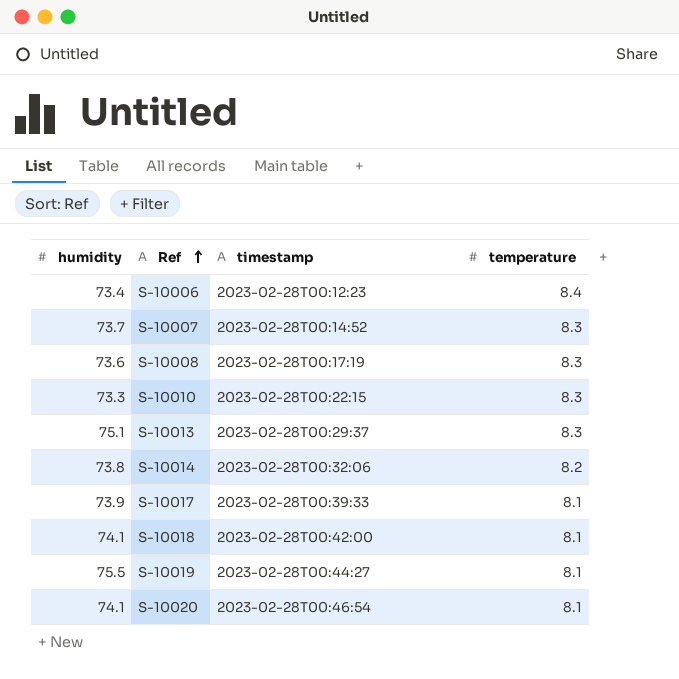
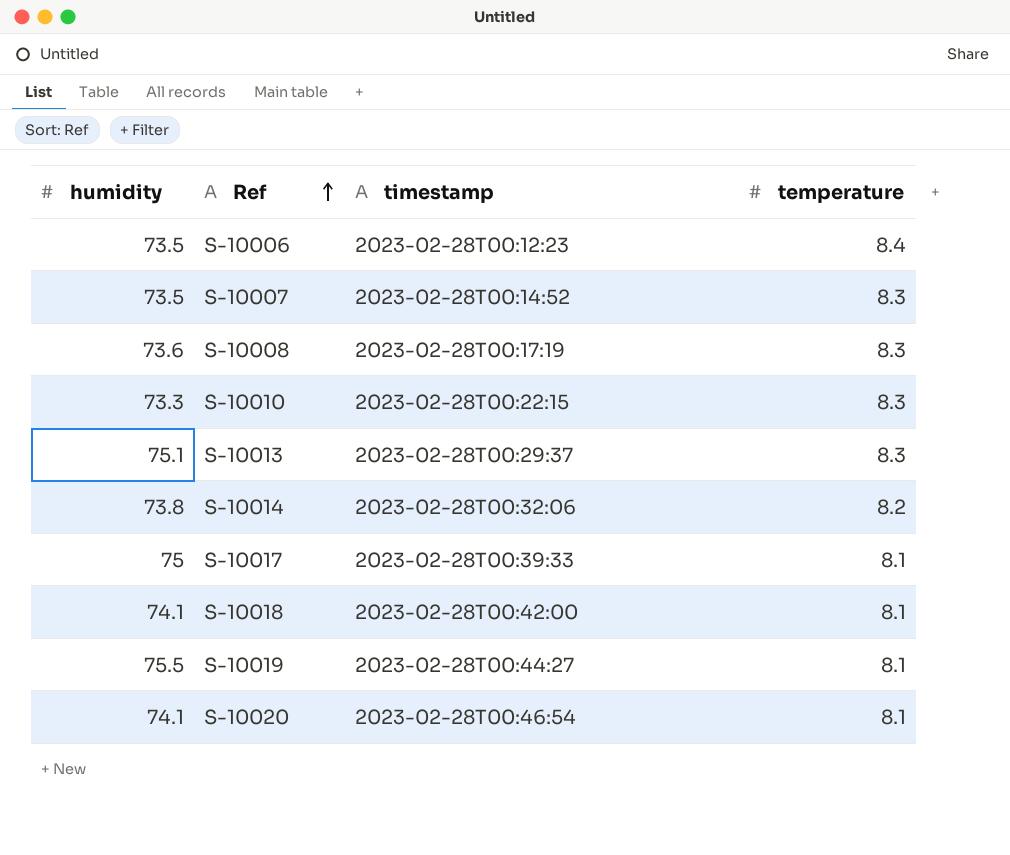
S-10006 | humidity: 73.4 -> 73.5
S-10007 | humidity: 73.7 -> 73.5
S-10017 | humidity: 73.9 -> 75

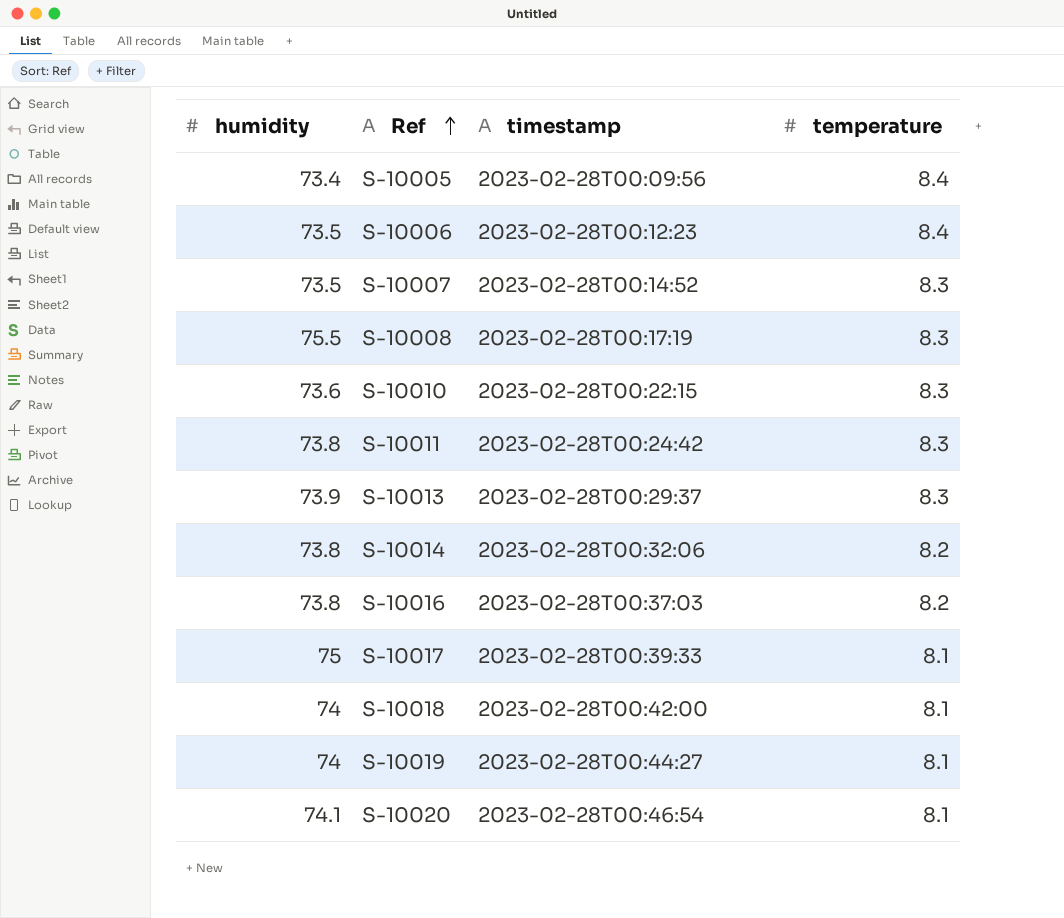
row S-10005: none -> 73.4 | 2023-02-28T00:09:56 | 8.4
S-10008 | humidity: 73.6 -> 75.5
S-10010 | humidity: 73.3 -> 73.6
row S-10011: none -> 73.8 | 2023-02-28T00:24:42 | 8.3
S-10013 | humidity: 75.1 -> 73.9
row S-10016: none -> 73.8 | 2023-02-28T00:37:03 | 8.2
S-10018 | humidity: 74.1 -> 74
S-10019 | humidity: 75.5 -> 74

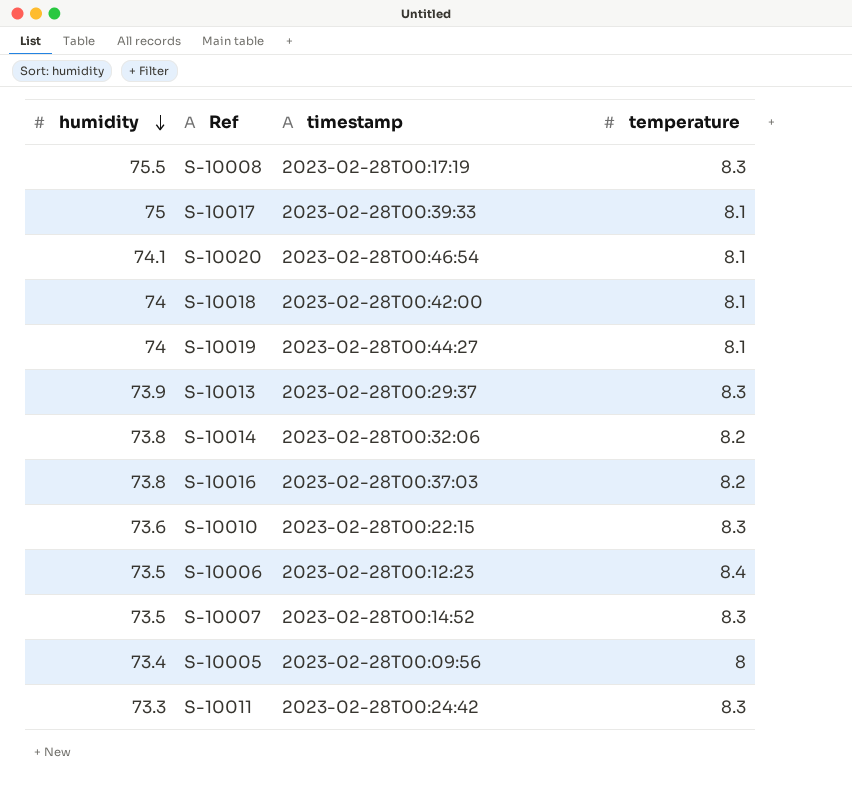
row order: Ref ascending -> humidity descending
S-10005 | temperature: 8.4 -> 8
S-10011 | humidity: 73.8 -> 73.3

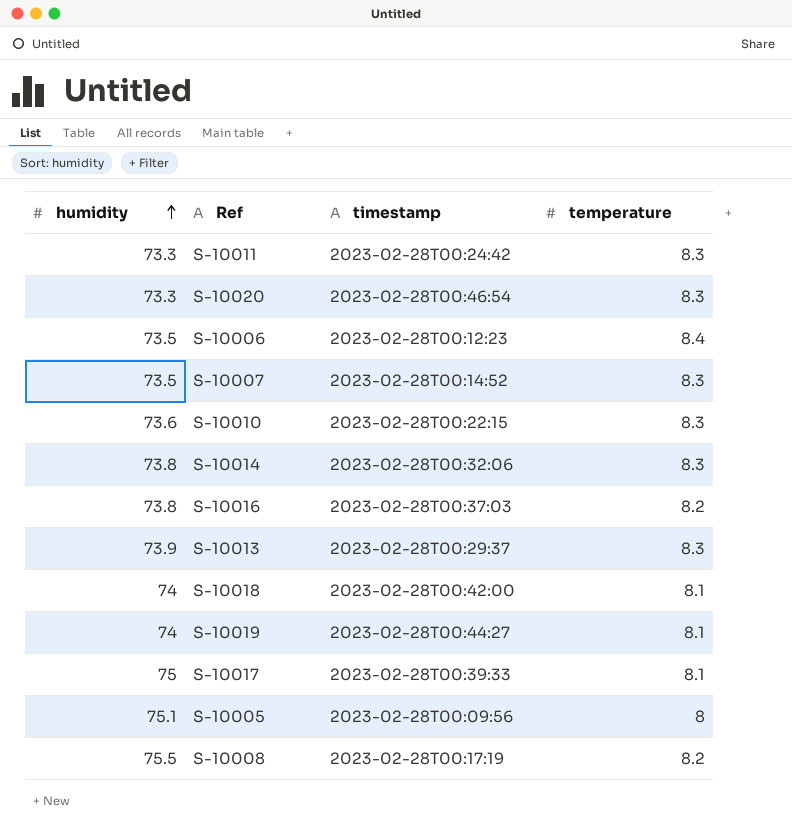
row order: humidity descending -> humidity ascending
S-10020 | humidity: 74.1 -> 73.3
S-10020 | temperature: 8.1 -> 8.3
S-10014 | temperature: 8.2 -> 8.3
S-10005 | humidity: 73.4 -> 75.1
S-10008 | temperature: 8.3 -> 8.2

